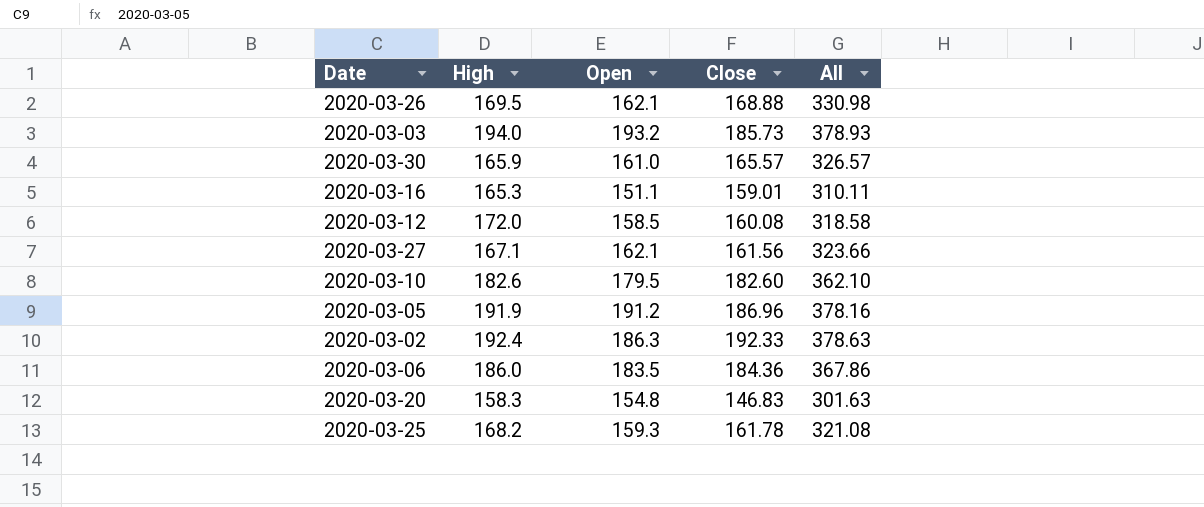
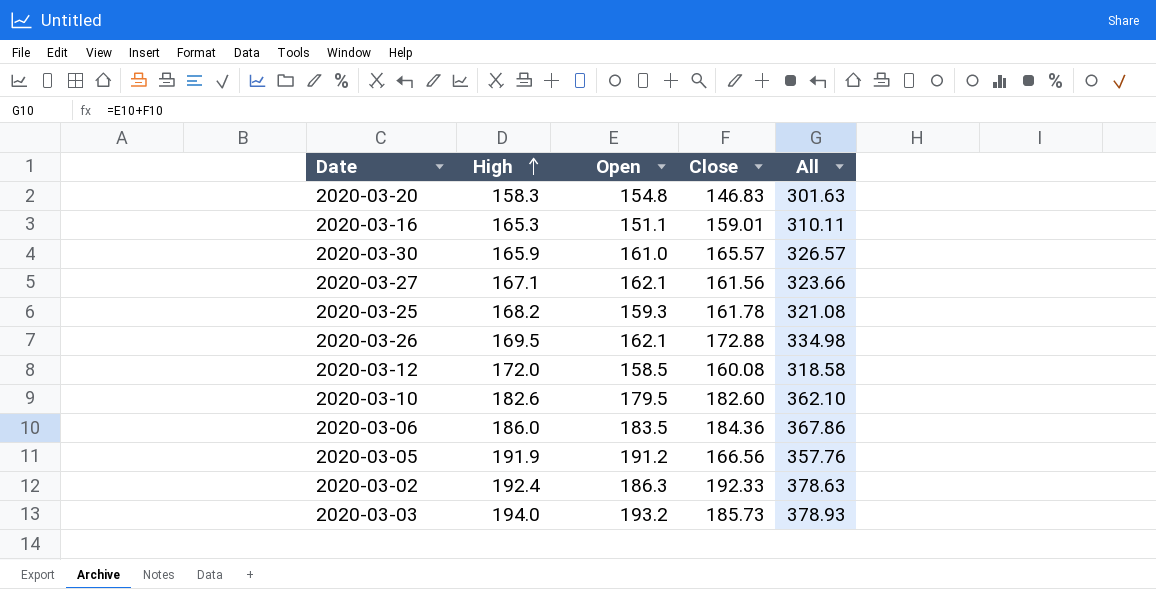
row order: none -> High ascending
2020-03-26 | Close: 168.88 -> 172.88
2020-03-26 | All: 330.98 -> 334.98
2020-03-05 | Close: 186.96 -> 166.56
2020-03-05 | All: 378.16 -> 357.76

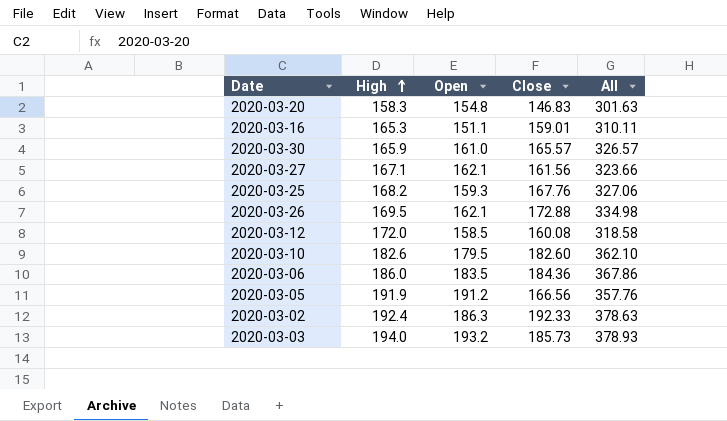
2020-03-25 | Close: 161.78 -> 167.76
2020-03-25 | All: 321.08 -> 327.06

